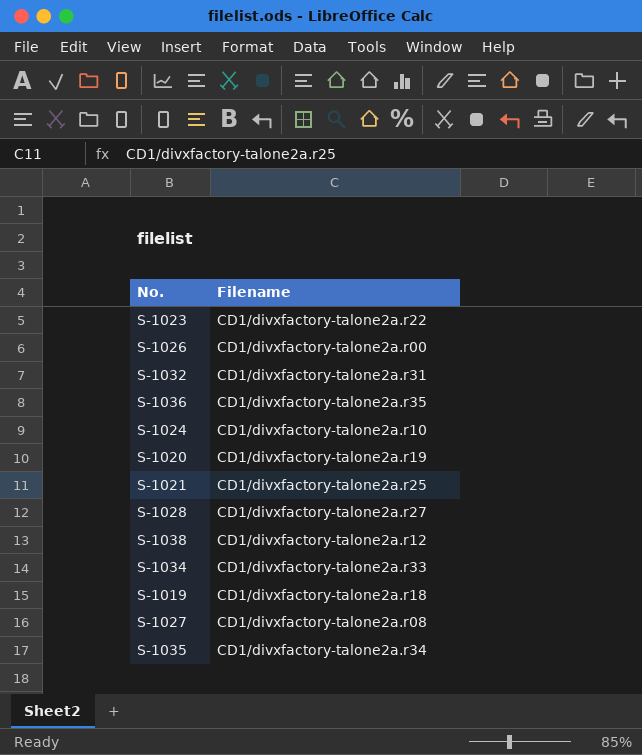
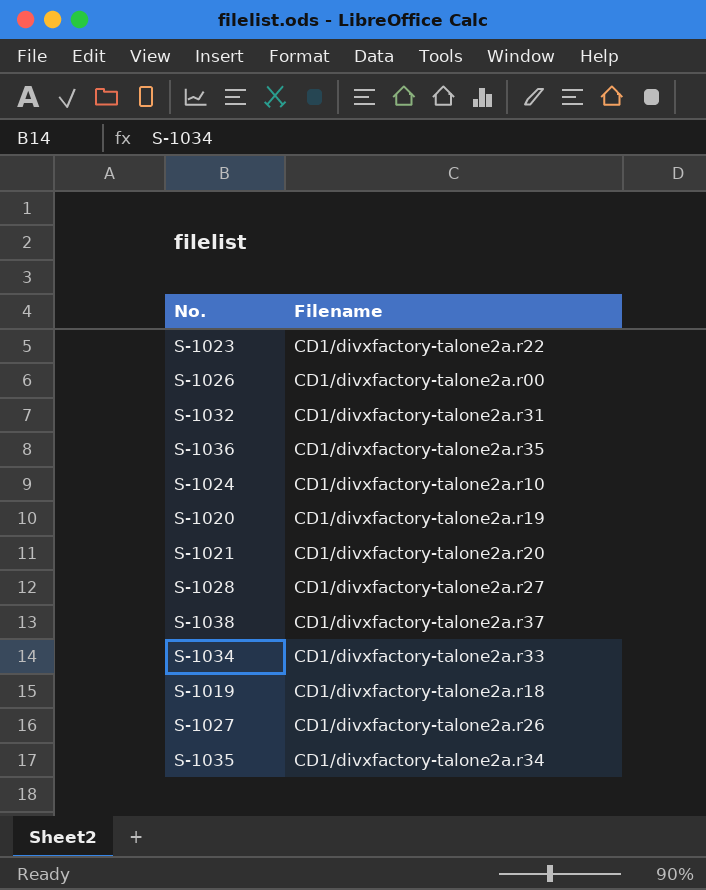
S-1021 | Filename: CD1/divxfactory-talone2a.r25 -> CD1/divxfactory-talone2a.r20
S-1038 | Filename: CD1/divxfactory-talone2a.r12 -> CD1/divxfactory-talone2a.r37
S-1027 | Filename: CD1/divxfactory-talone2a.r08 -> CD1/divxfactory-talone2a.r26

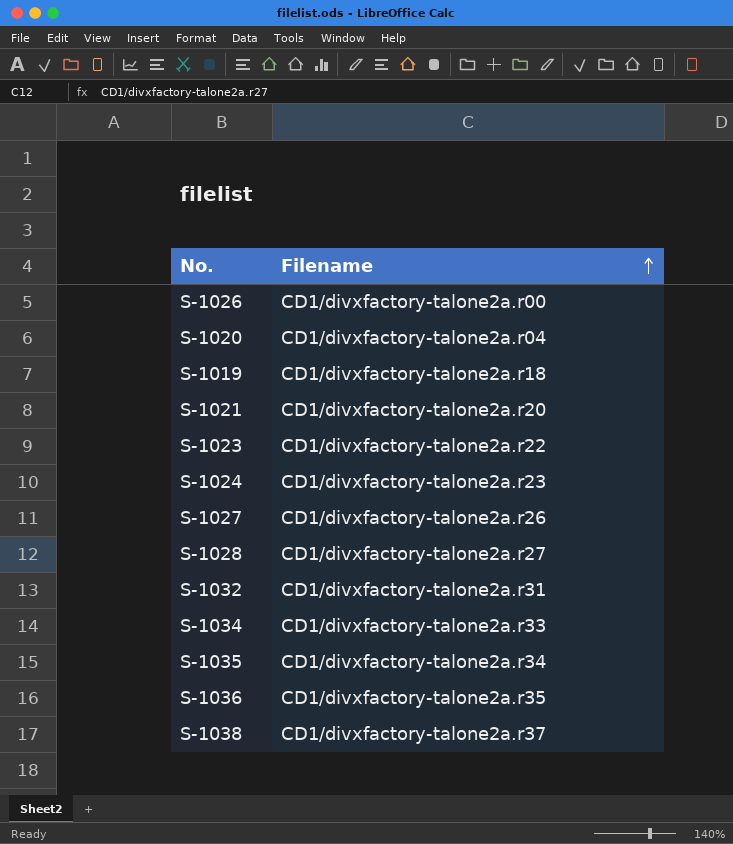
row order: none -> Filename ascending
S-1020 | Filename: CD1/divxfactory-talone2a.r19 -> CD1/divxfactory-talone2a.r04
S-1024 | Filename: CD1/divxfactory-talone2a.r10 -> CD1/divxfactory-talone2a.r23

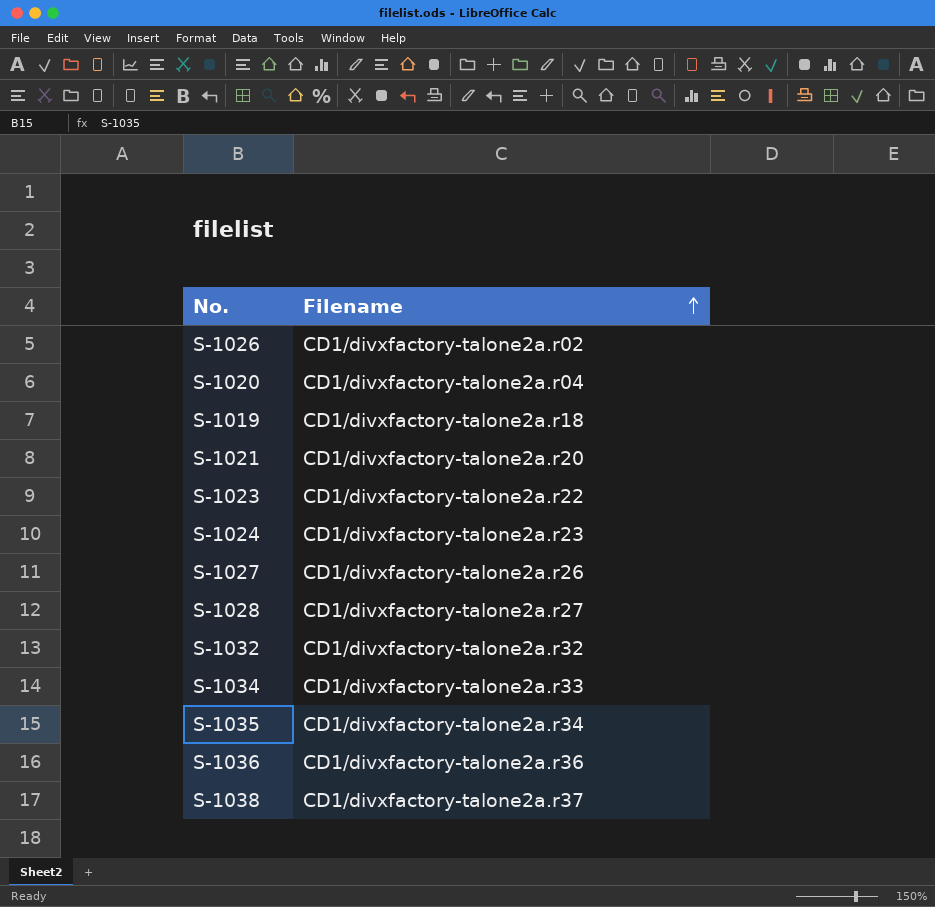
S-1026 | Filename: CD1/divxfactory-talone2a.r00 -> CD1/divxfactory-talone2a.r02
S-1032 | Filename: CD1/divxfactory-talone2a.r31 -> CD1/divxfactory-talone2a.r32
S-1036 | Filename: CD1/divxfactory-talone2a.r35 -> CD1/divxfactory-talone2a.r36

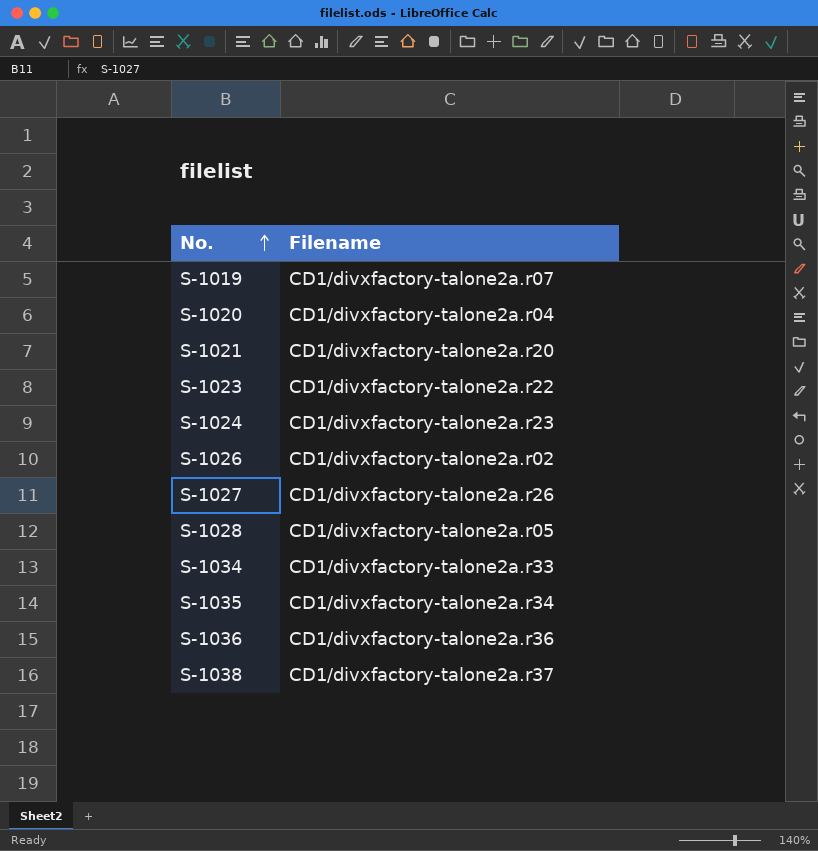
row order: Filename ascending -> No. ascending
row S-1032: CD1/divxfactory-talone2a.r32 -> none
S-1019 | Filename: CD1/divxfactory-talone2a.r18 -> CD1/divxfactory-talone2a.r07
S-1028 | Filename: CD1/divxfactory-talone2a.r27 -> CD1/divxfactory-talone2a.r05

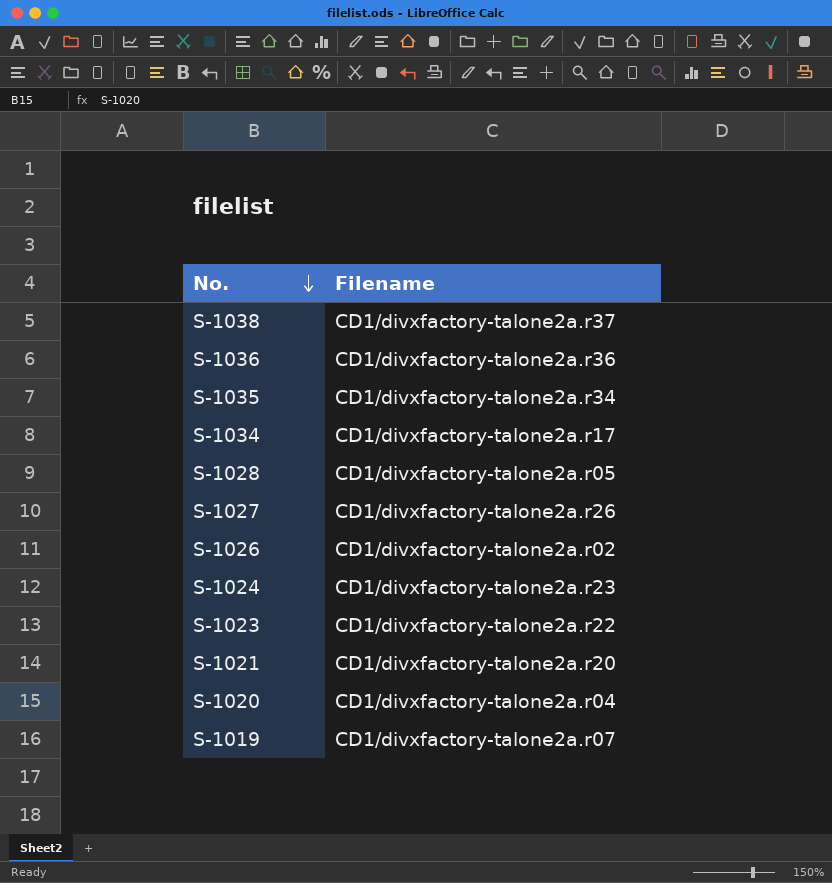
row order: No. ascending -> No. descending
S-1034 | Filename: CD1/divxfactory-talone2a.r33 -> CD1/divxfactory-talone2a.r17

